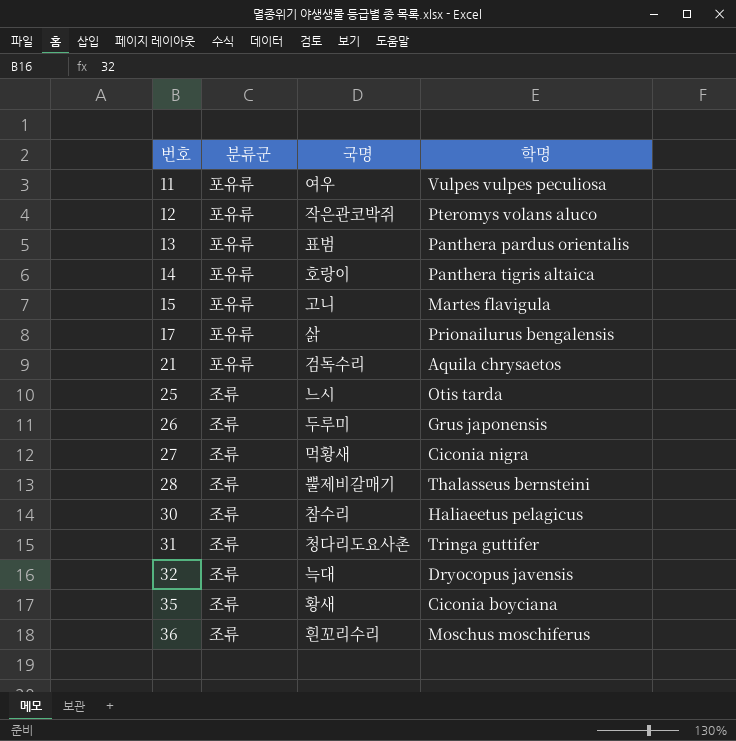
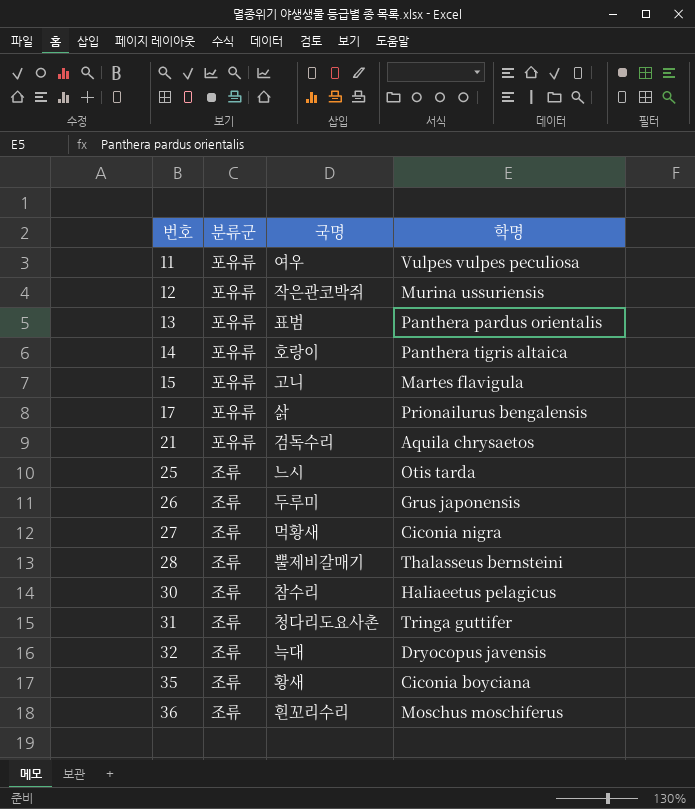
12 | 학명: Pteromys volans aluco -> Murina ussuriensis

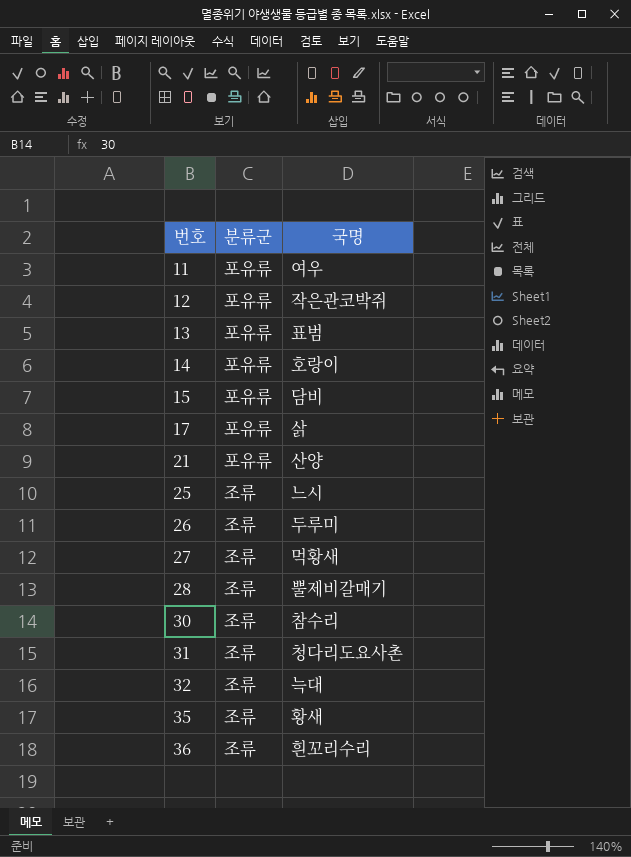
column 학명 | position: 4 -> none
15 | 국명: 고니 -> 담비
21 | 국명: 검독수리 -> 산양

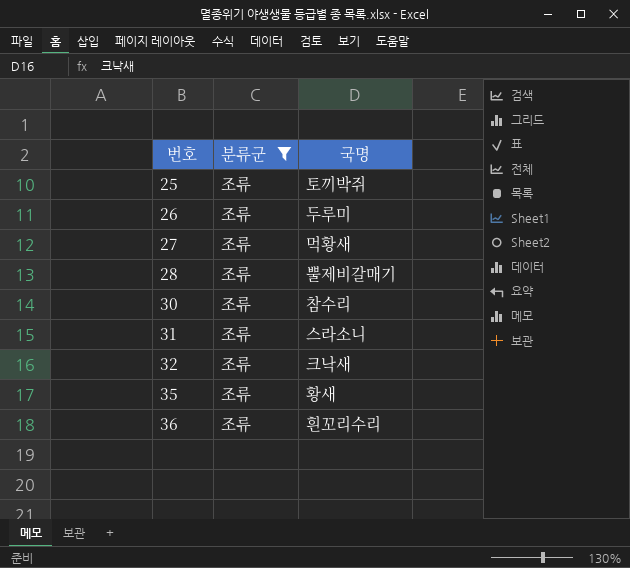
filter: none -> 분류군 = 조류
25 | 국명: 느시 -> 토끼박쥐
31 | 국명: 청다리도요사촌 -> 스라소니
32 | 국명: 늑대 -> 크낙새

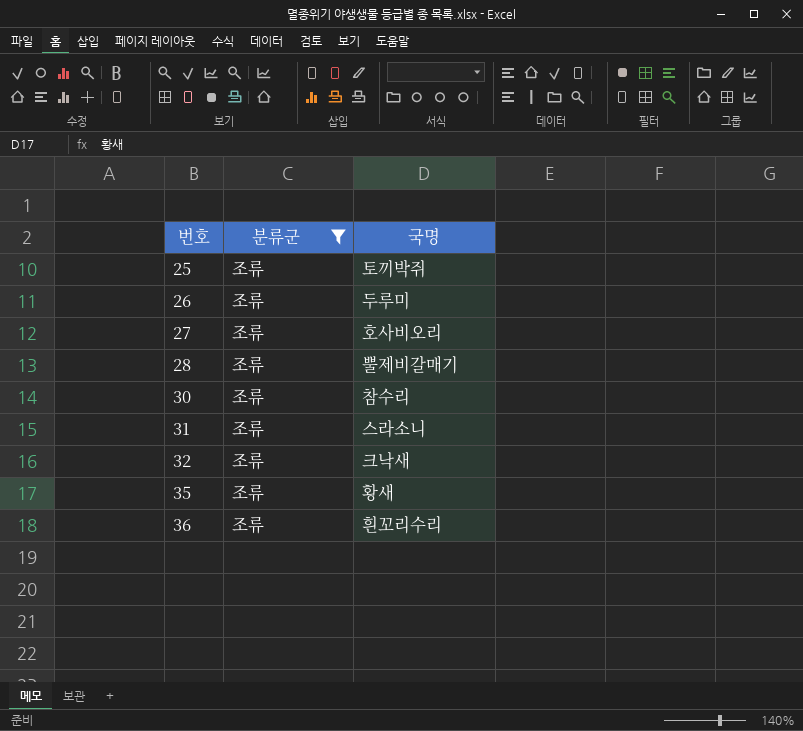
27 | 국명: 먹황새 -> 호사비오리

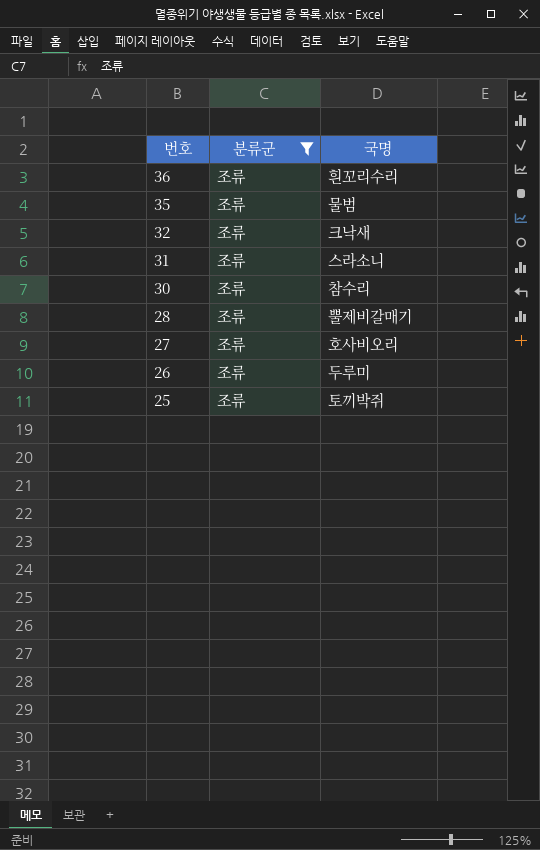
row order: 번호 ascending -> 번호 descending
35 | 국명: 황새 -> 물범

